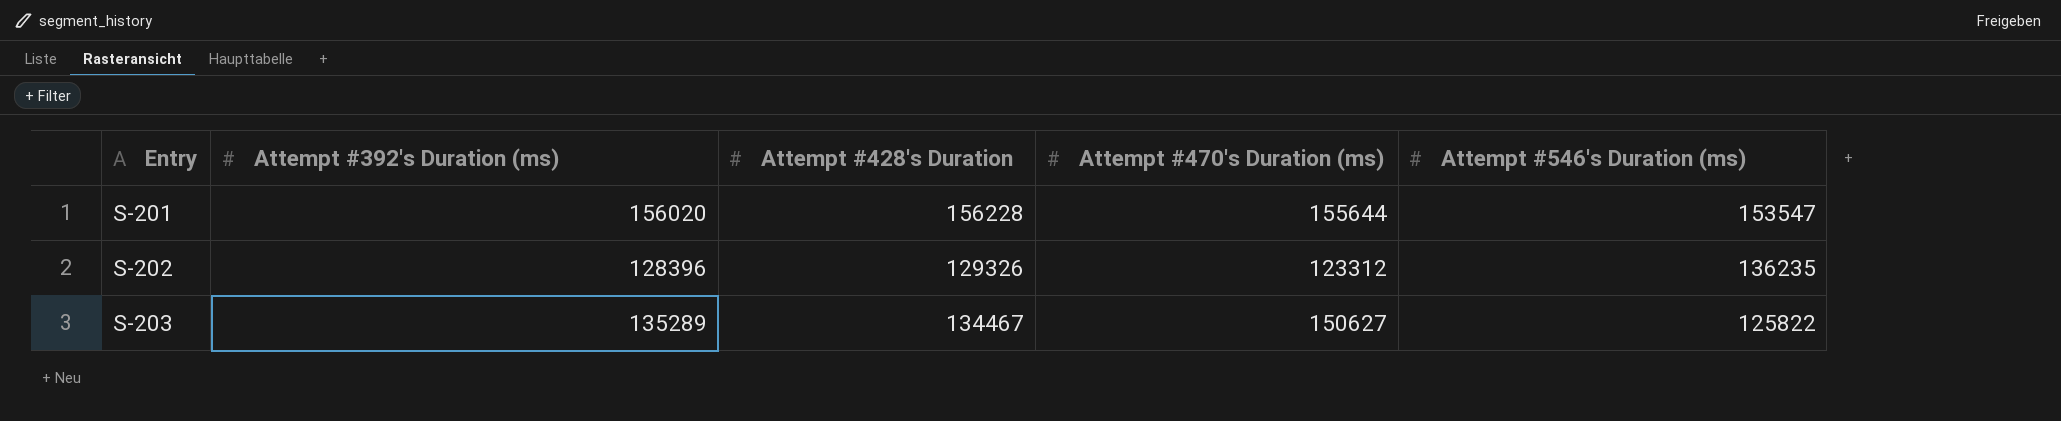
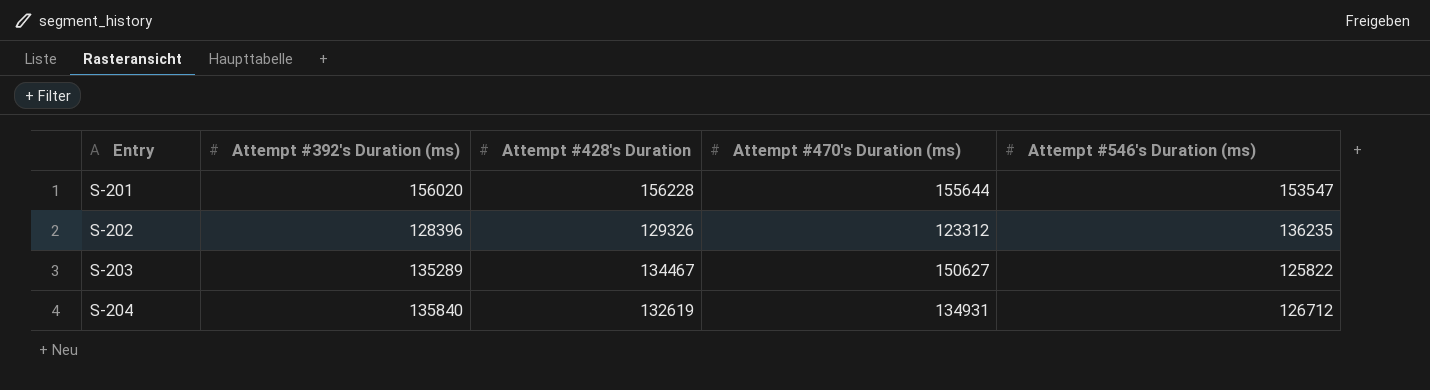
row S-204: none -> 135840 | 132619 | 134931 | 126712

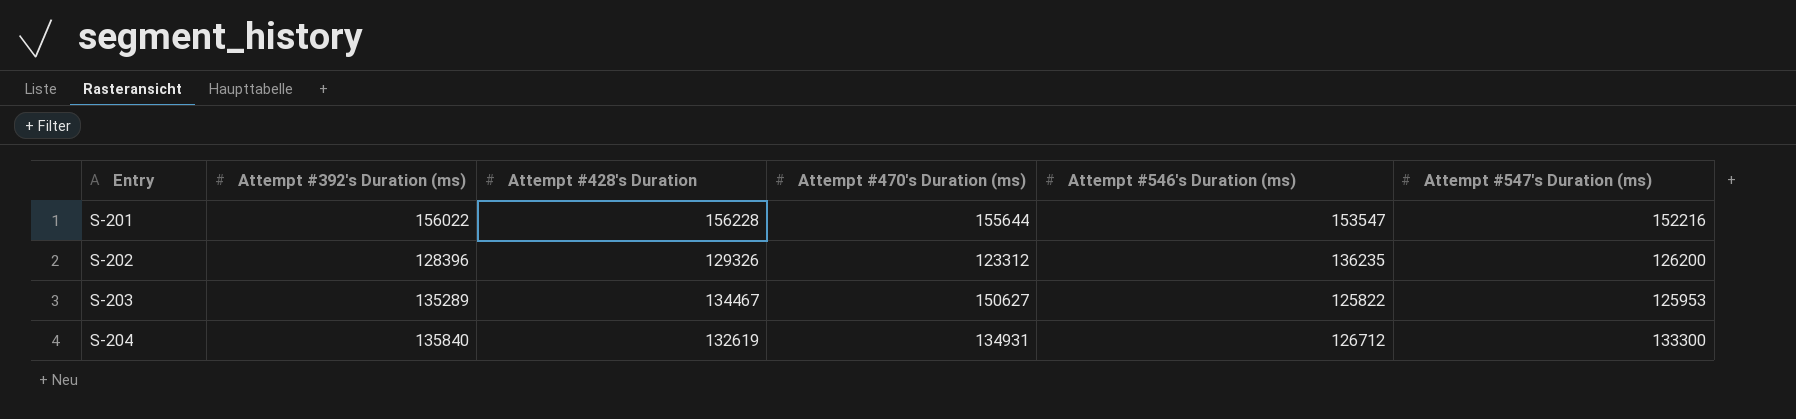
column Attempt #547's Duration (ms) | position: none -> 6
S-201 | Attempt #392's Duration (ms): 156020 -> 156022

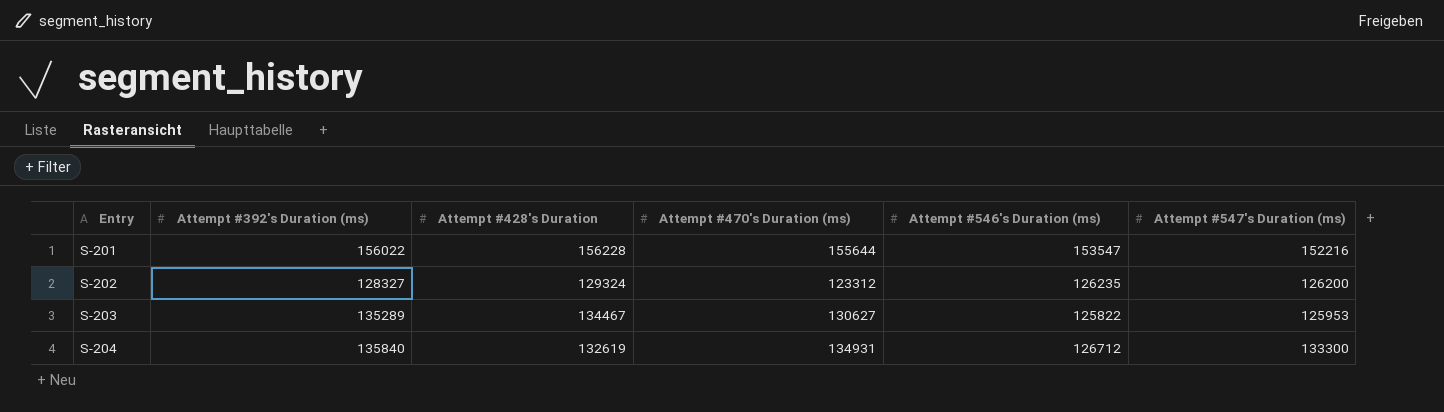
S-202 | Attempt #392's Duration (ms): 128396 -> 128327
S-202 | Attempt #428's Duration: 129326 -> 129324
S-202 | Attempt #546's Duration (ms): 136235 -> 126235
S-203 | Attempt #470's Duration (ms): 150627 -> 130627

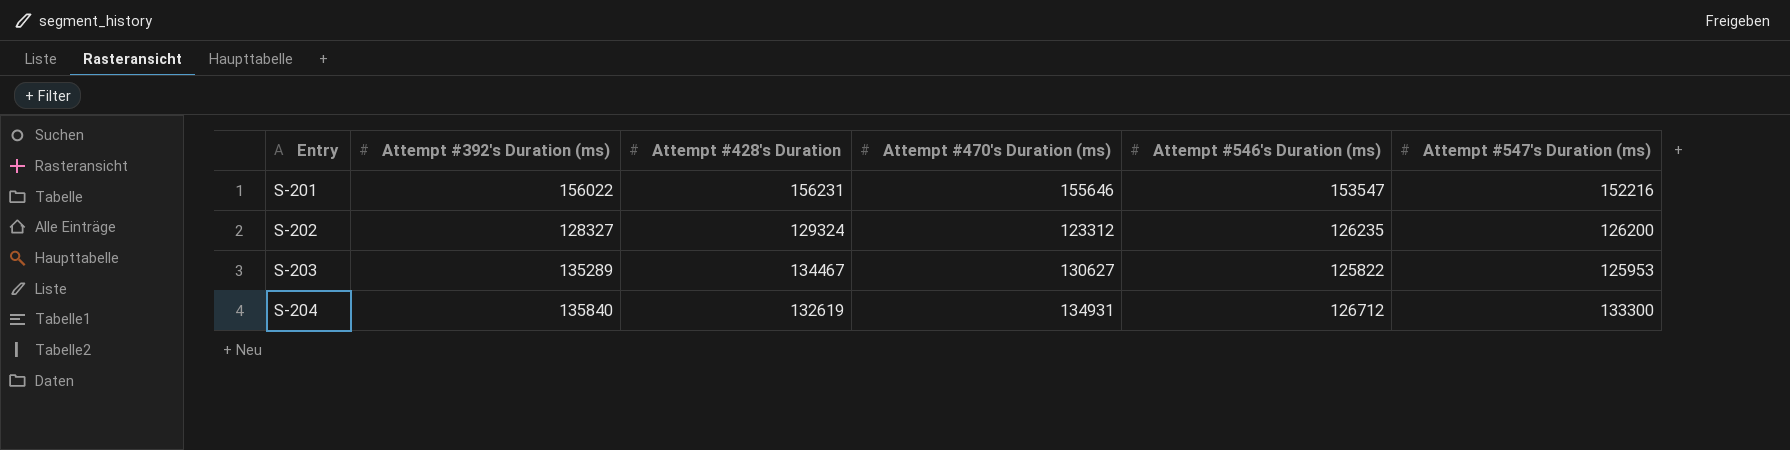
S-201 | Attempt #428's Duration: 156228 -> 156231
S-201 | Attempt #470's Duration (ms): 155644 -> 155646

